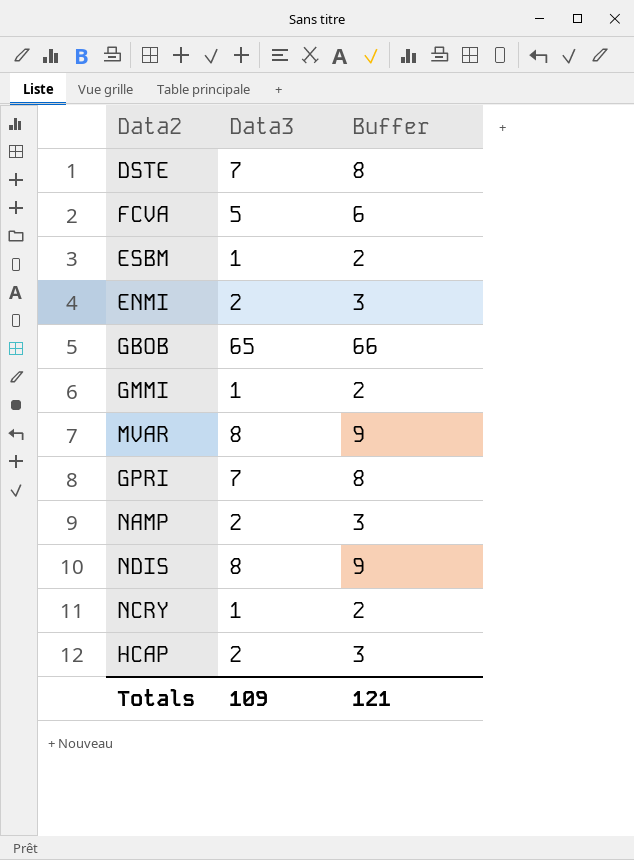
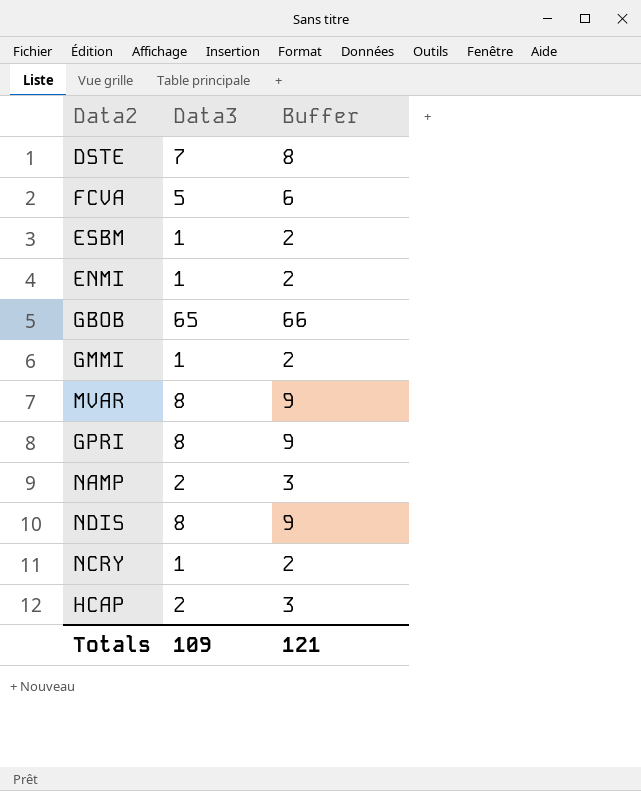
ENMI | Data3: 2 -> 1
ENMI | Buffer: 3 -> 2
GPRI | Data3: 7 -> 8
GPRI | Buffer: 8 -> 9

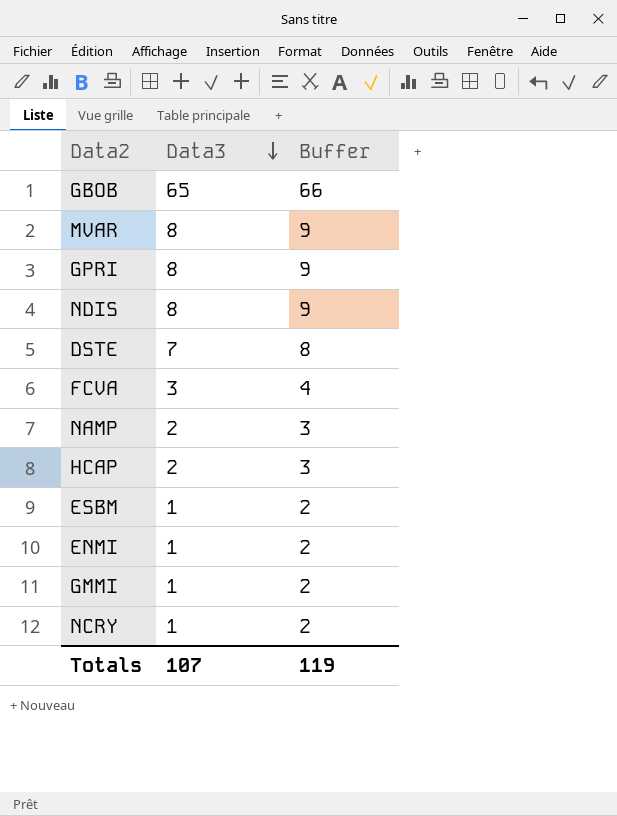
row order: none -> Data3 descending
FCVA | Data3: 5 -> 3
FCVA | Buffer: 6 -> 4
Totals | Data3: 109 -> 107
Totals | Buffer: 121 -> 119

